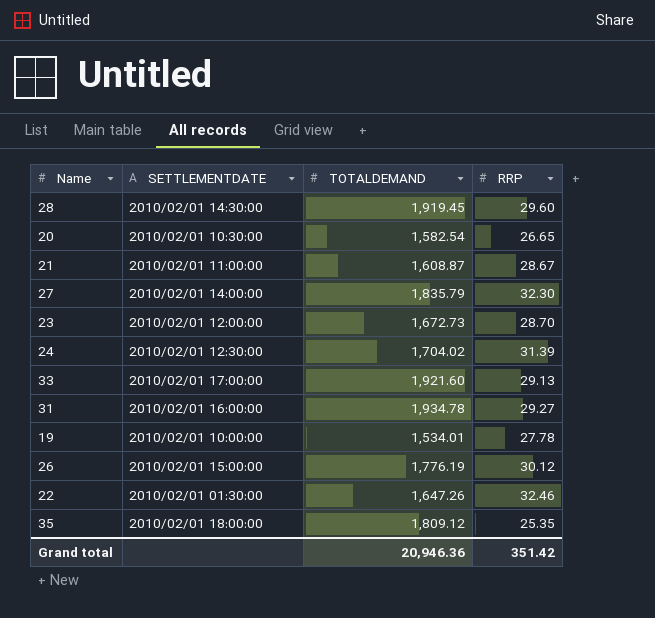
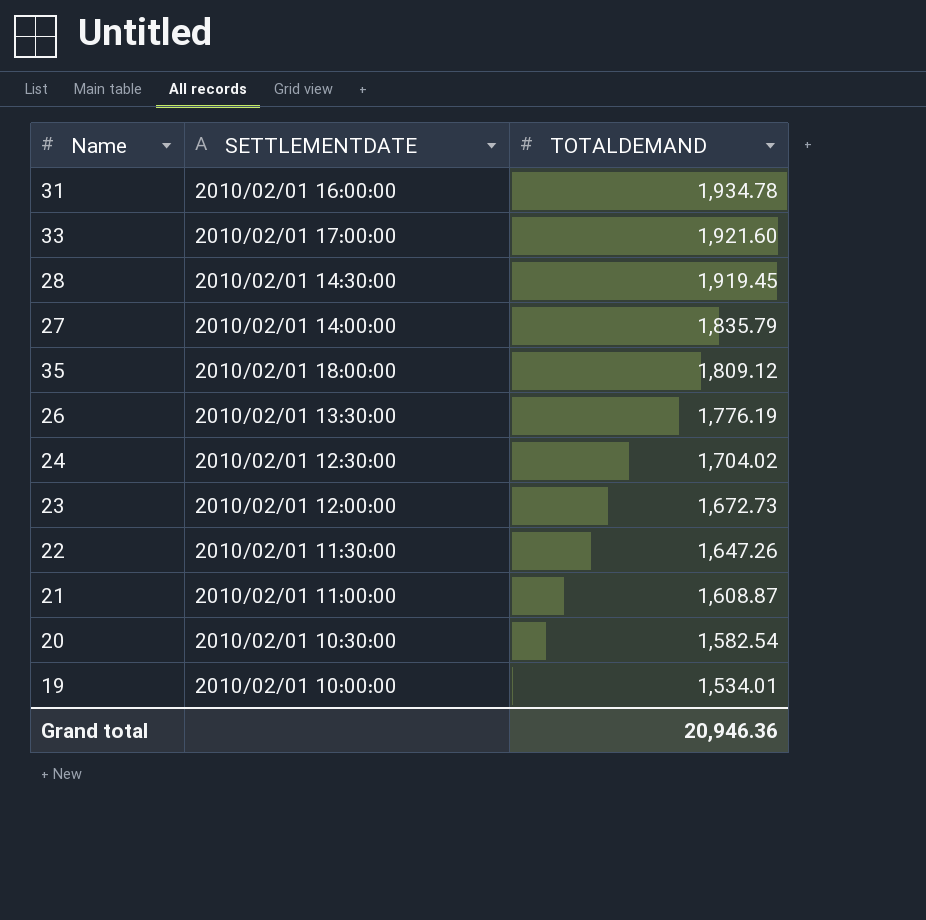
row order: none -> TOTALDEMAND descending
column RRP | position: 4 -> none
26 | SETTLEMENTDATE: 2010/02/01 15:00:00 -> 2010/02/01 13:30:00
22 | SETTLEMENTDATE: 2010/02/01 01:30:00 -> 2010/02/01 11:30:00

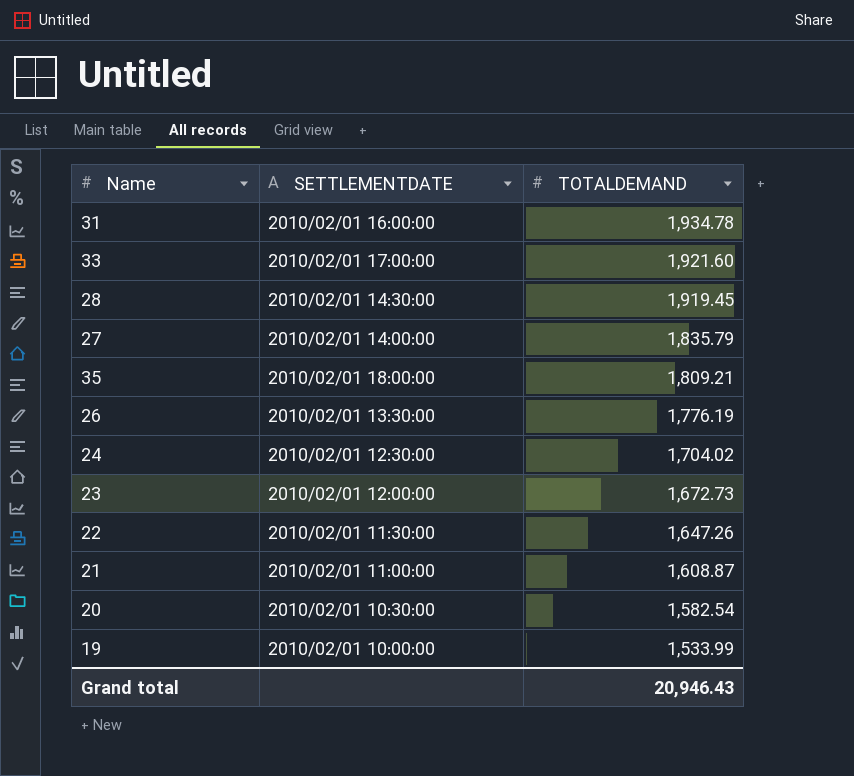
35 | TOTALDEMAND: 1,809.12 -> 1,809.21
19 | TOTALDEMAND: 1,534.01 -> 1,533.99
Grand total | TOTALDEMAND: 20,946.36 -> 20,946.43

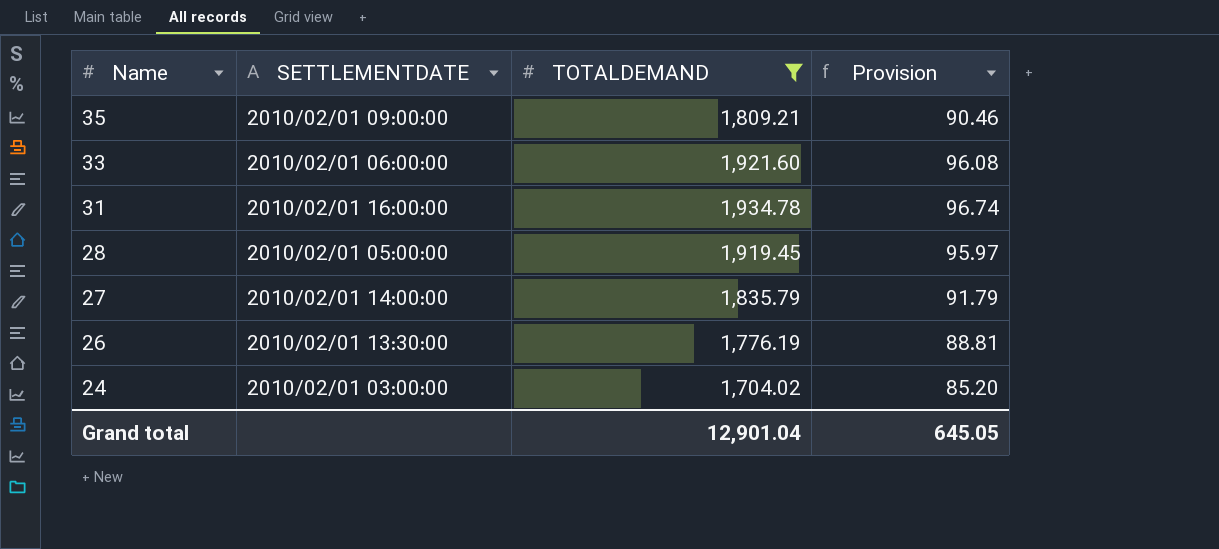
filter: none -> TOTALDEMAND >= 1,704.02
row order: TOTALDEMAND descending -> Name descending
column Provision | formula: none -> [TOTALDEMAND] * 0.05
35 | SETTLEMENTDATE: 2010/02/01 18:00:00 -> 2010/02/01 09:00:00
33 | SETTLEMENTDATE: 2010/02/01 17:00:00 -> 2010/02/01 06:00:00
28 | SETTLEMENTDATE: 2010/02/01 14:30:00 -> 2010/02/01 05:00:00
24 | SETTLEMENTDATE: 2010/02/01 12:30:00 -> 2010/02/01 03:00:00
Grand total | TOTALDEMAND: 20,946.43 -> 12,901.04

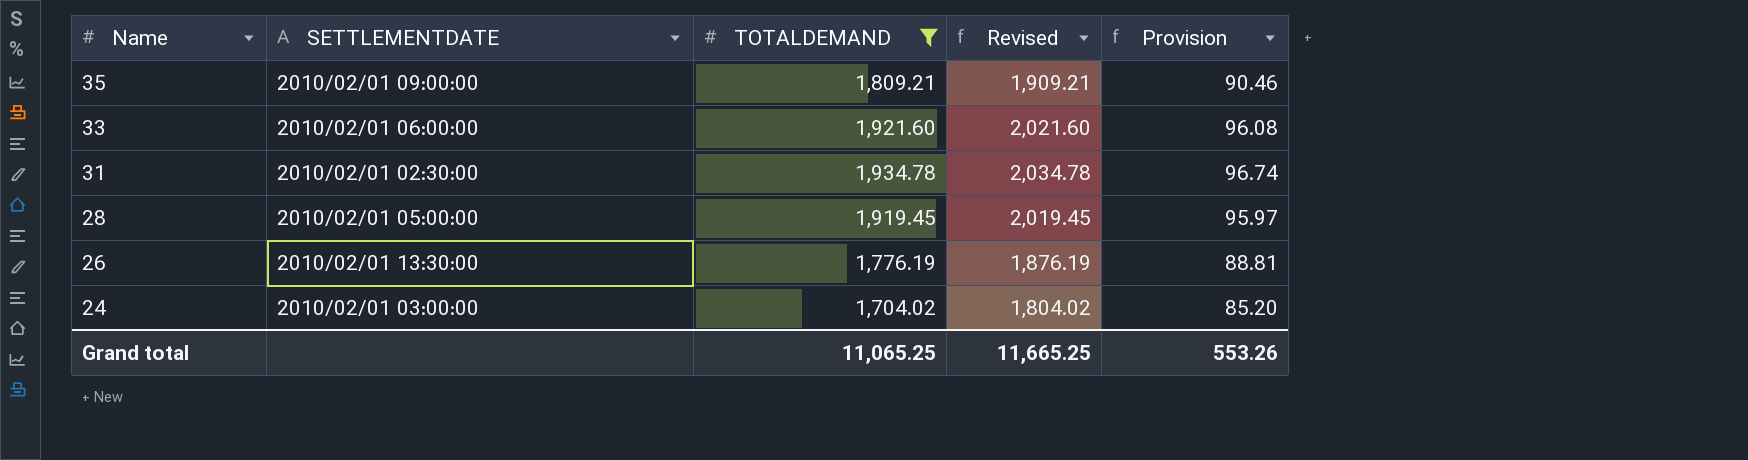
column Revised | formula: none -> [TOTALDEMAND] + 100
row 27: 2010/02/01 14:00:00 | 1,835.79 | 91.79 -> none
31 | SETTLEMENTDATE: 2010/02/01 16:00:00 -> 2010/02/01 02:30:00
Grand total | TOTALDEMAND: 12,901.04 -> 11,065.25
Grand total | Provision: 645.05 -> 553.26

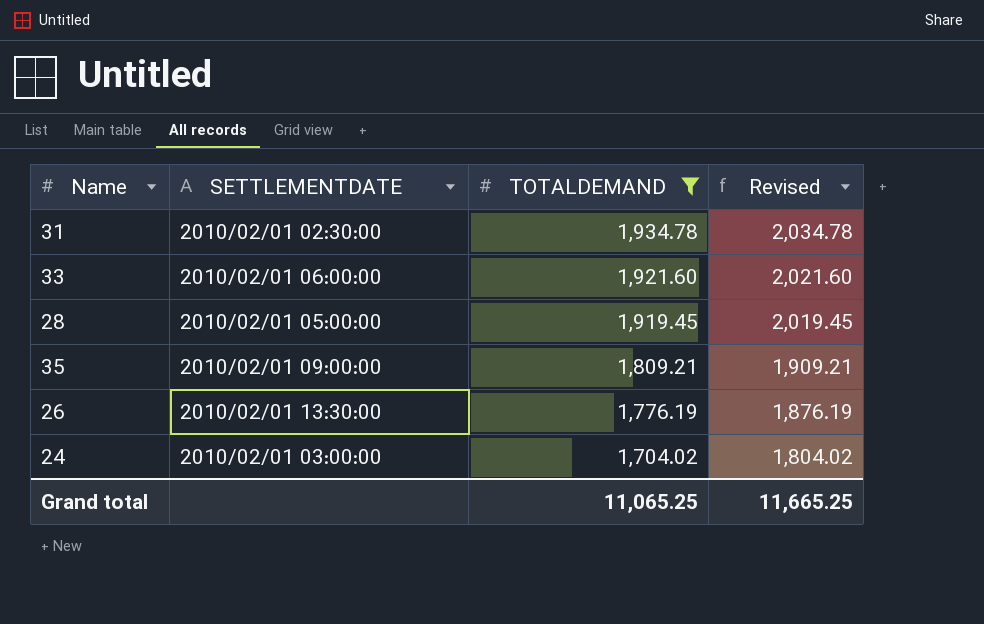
row order: Name descending -> TOTALDEMAND descending
column Provision | formula: [TOTALDEMAND] * 0.05 -> none

